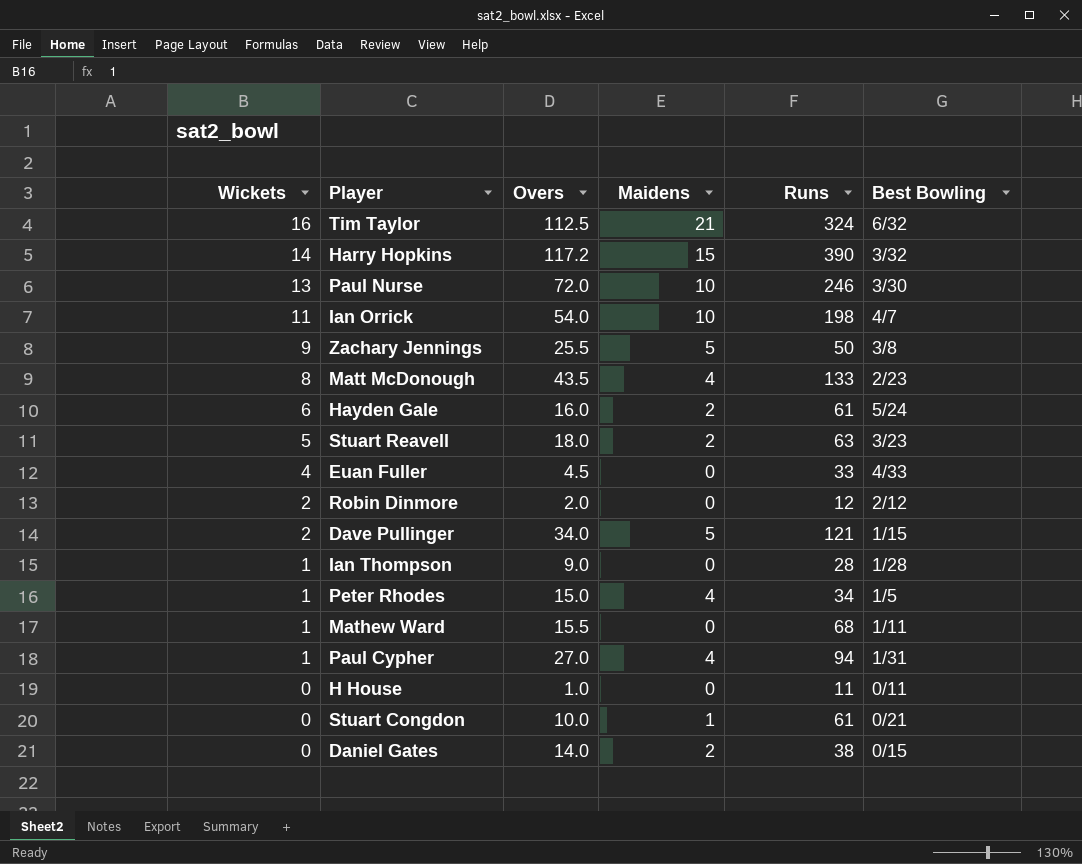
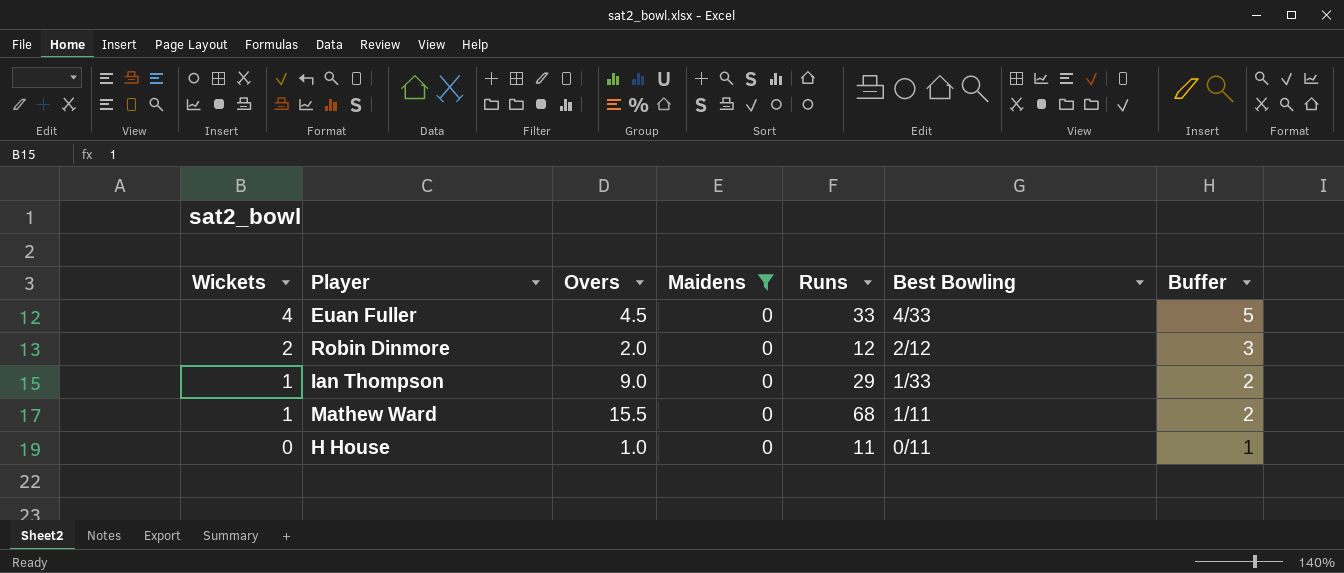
filter: none -> Maidens = 0
column Buffer | formula: none -> [Wickets] + 1
Ian Thompson | Runs: 28 -> 29
Ian Thompson | Best Bowling: 1/28 -> 1/33

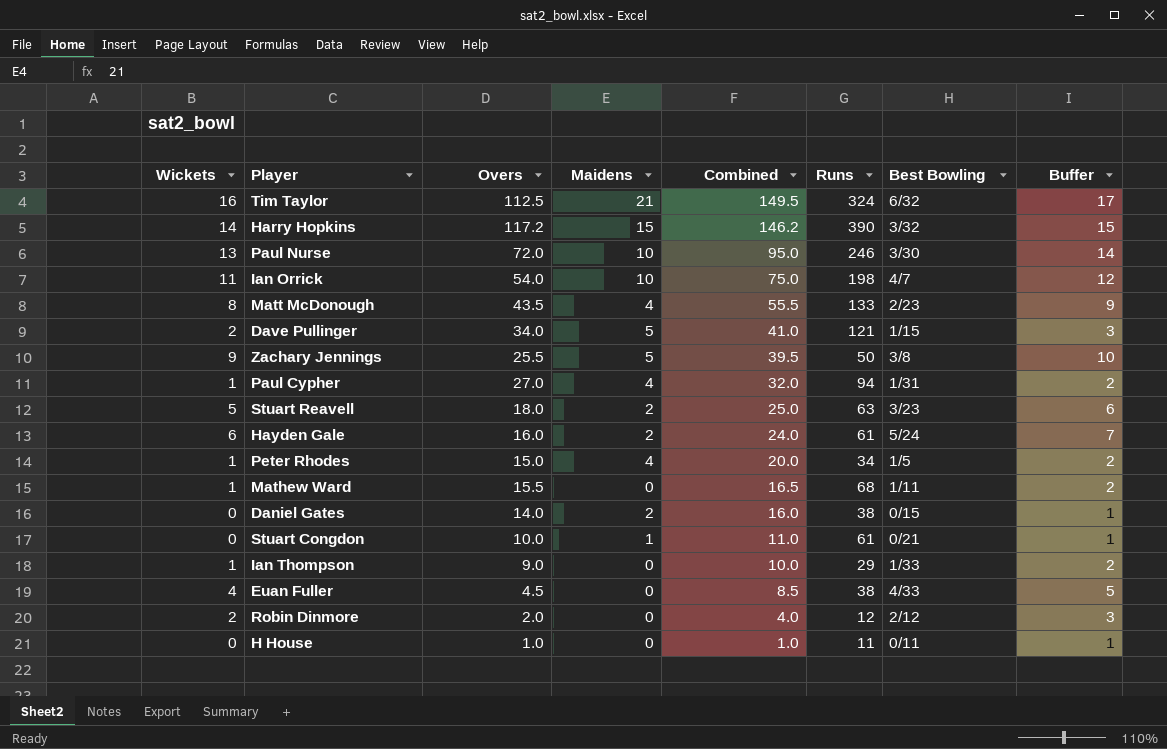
filter: Maidens = 0 -> none
row order: Wickets descending -> Combined descending
column Combined | formula: none -> [Wickets] + [Overs] + [Maidens]
Euan Fuller | Runs: 33 -> 38

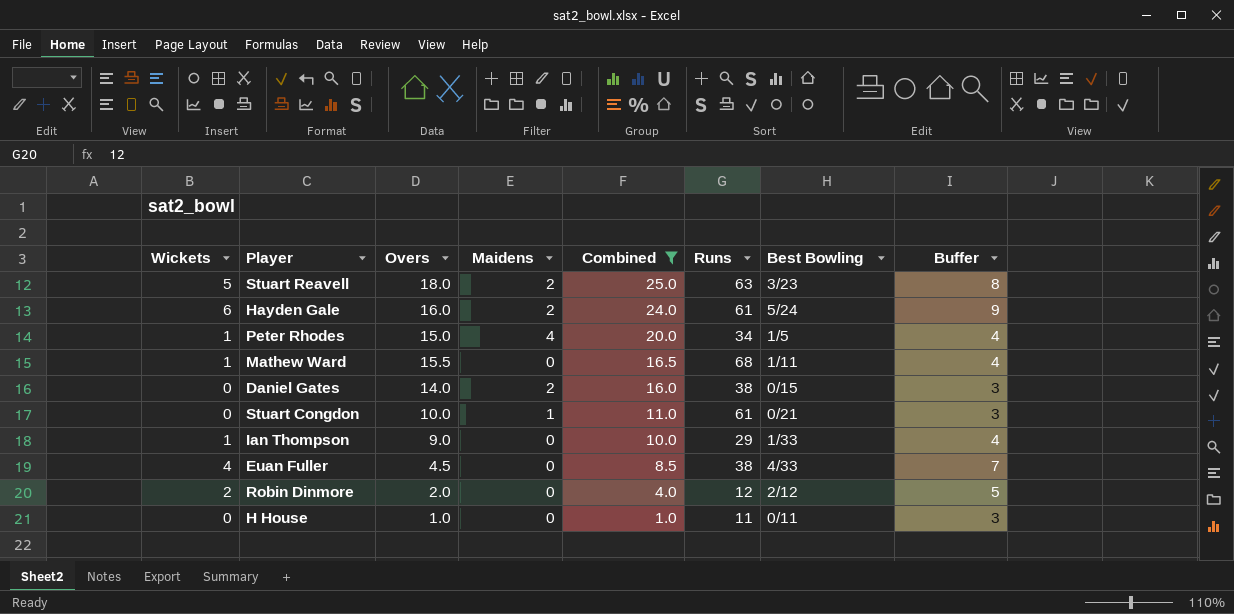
filter: none -> Combined <= 25.0
column Buffer | formula: [Wickets] + 1 -> [Wickets] + 3

